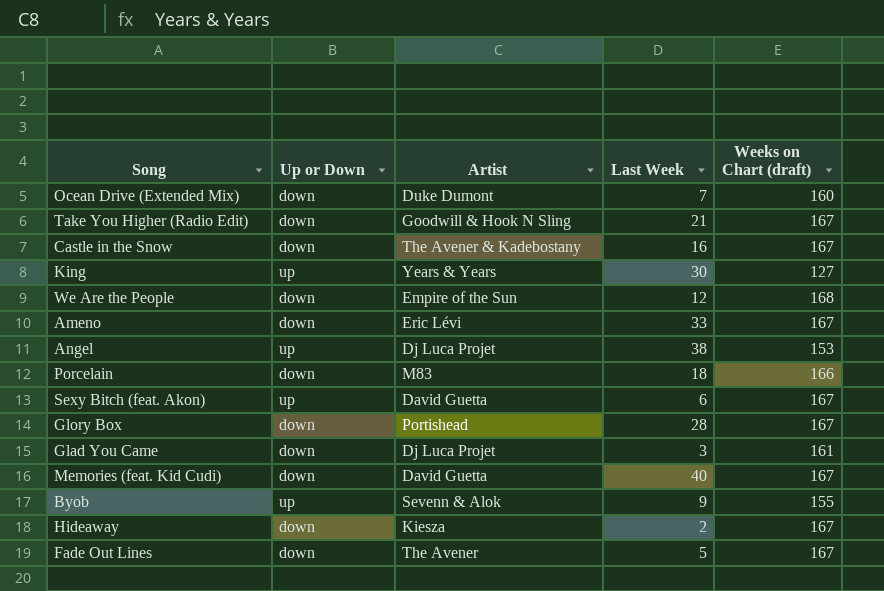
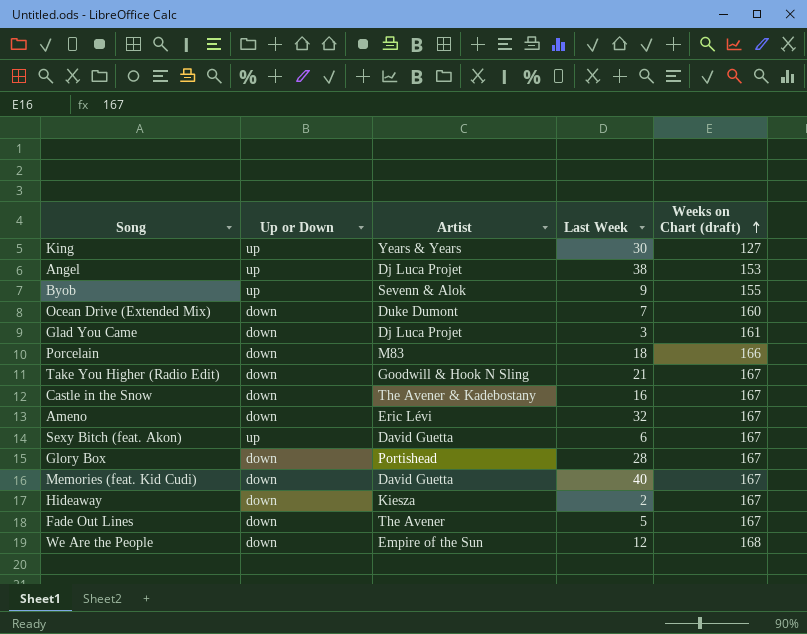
row order: none -> Weeks on Chart (draft) ascending
Ameno | Last Week: 33 -> 32

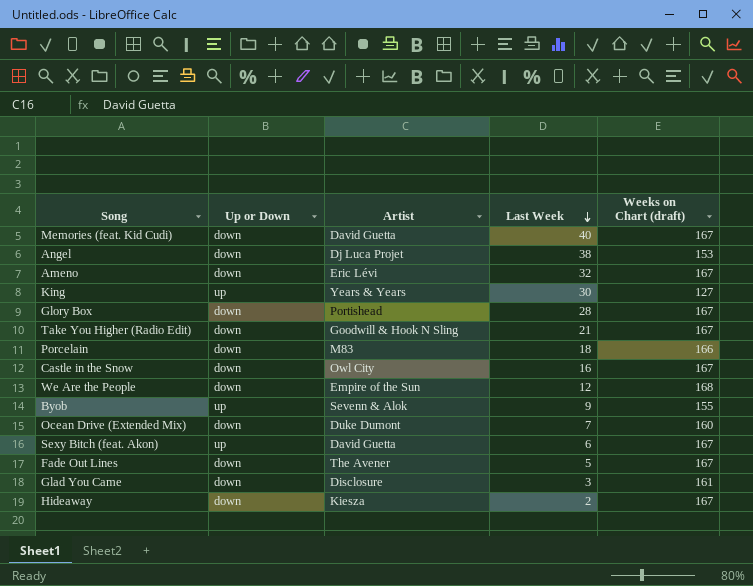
row order: Weeks on Chart (draft) ascending -> Last Week descending
Angel | Up or Down: up -> down
Castle in the Snow | Artist: The Avener & Kadebostany -> Owl City
Glad You Came | Artist: Dj Luca Projet -> Disclosure

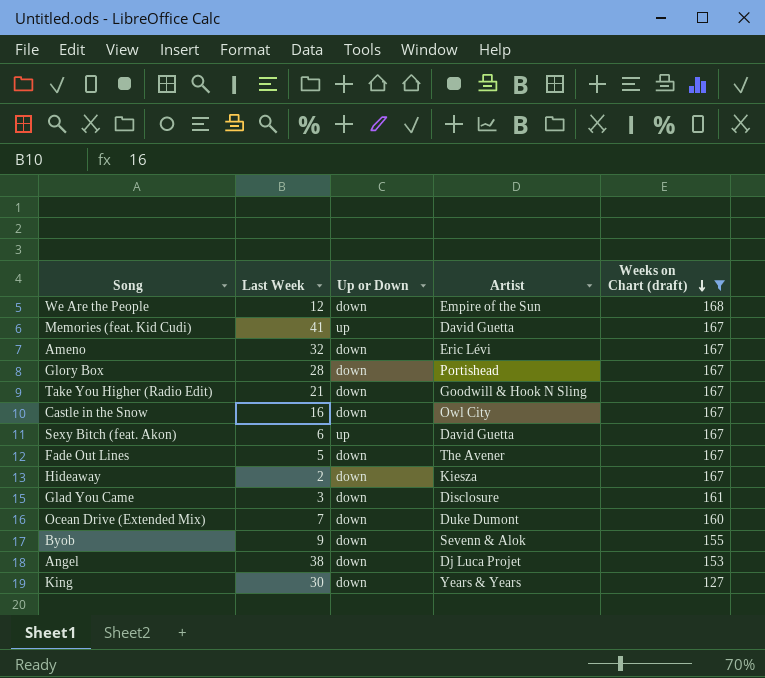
filter: none -> Weeks on Chart (draft) != 166
row order: Last Week descending -> Weeks on Chart (draft) descending
column Last Week | position: 4 -> 2
Memories (feat. Kid Cudi) | Last Week: 40 -> 41
Memories (feat. Kid Cudi) | Up or Down: down -> up
Byob | Up or Down: up -> down
King | Up or Down: up -> down

